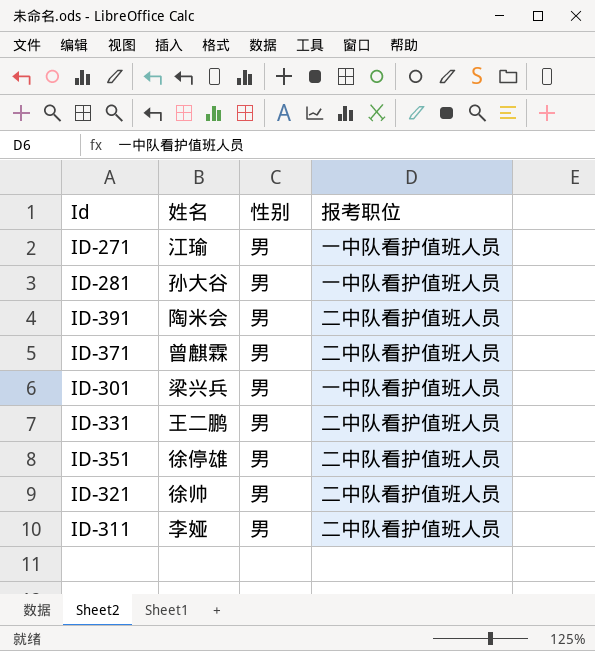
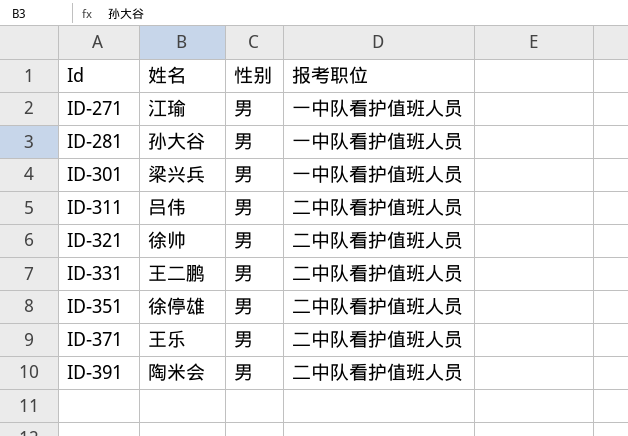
row order: none -> Id ascending
ID-311 | 姓名: 李娅 -> 吕伟
ID-371 | 姓名: 曾麒霖 -> 王乐

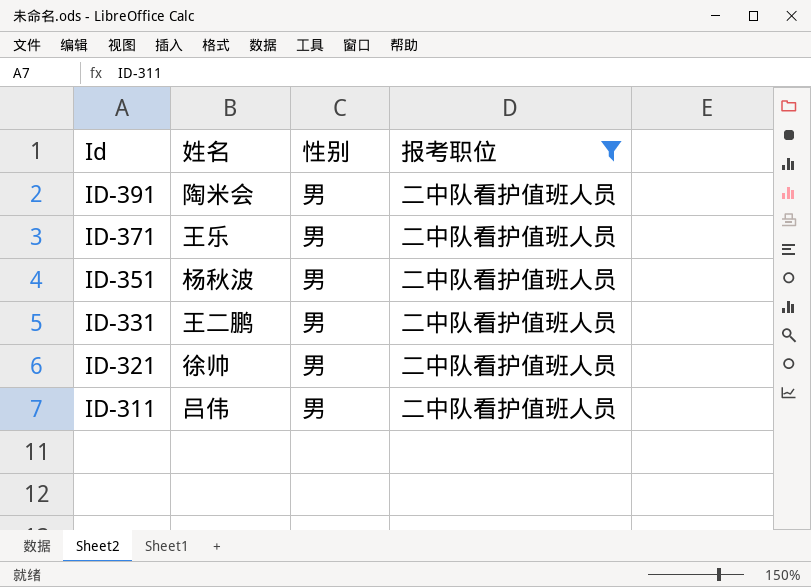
filter: none -> 报考职位 = 二中队看护值班人员
row order: Id ascending -> Id descending
ID-351 | 姓名: 徐停雄 -> 杨秋波

